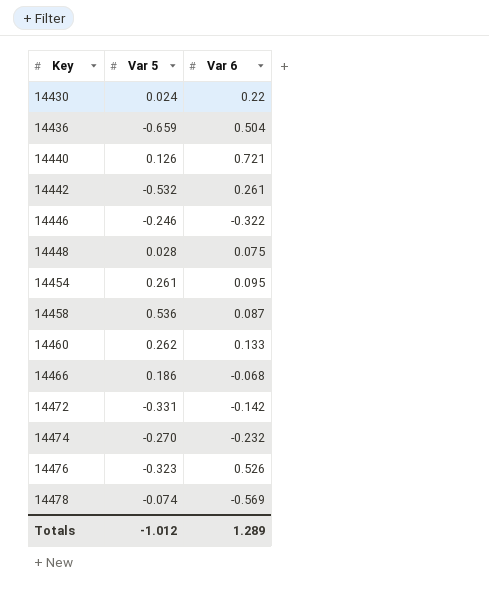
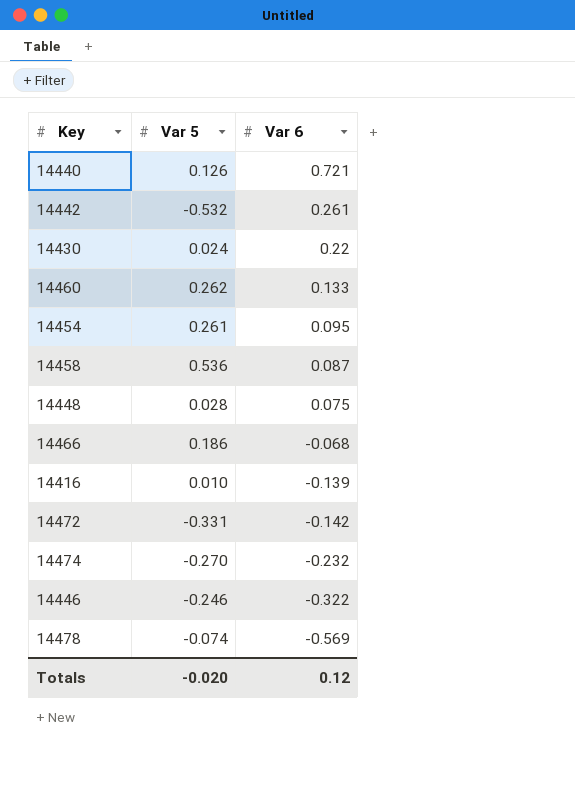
row order: Key ascending -> Var 6 descending
row 14436: -0.659 | 0.504 -> none
row 14476: -0.323 | 0.526 -> none
row 14416: none -> 0.010 | -0.139
Totals | Var 5: -1.012 -> -0.020
Totals | Var 6: 1.289 -> 0.12

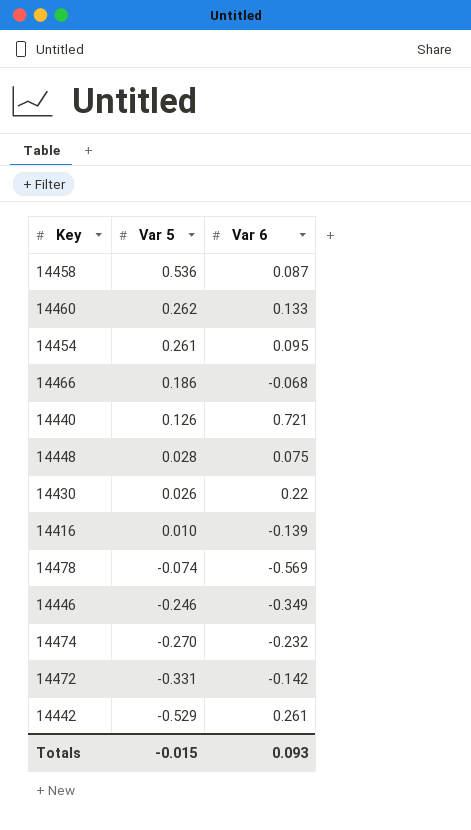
row order: Var 6 descending -> Var 5 descending
14430 | Var 5: 0.024 -> 0.026
14446 | Var 6: -0.322 -> -0.349
14442 | Var 5: -0.532 -> -0.529
Totals | Var 5: -0.020 -> -0.015
Totals | Var 6: 0.12 -> 0.093

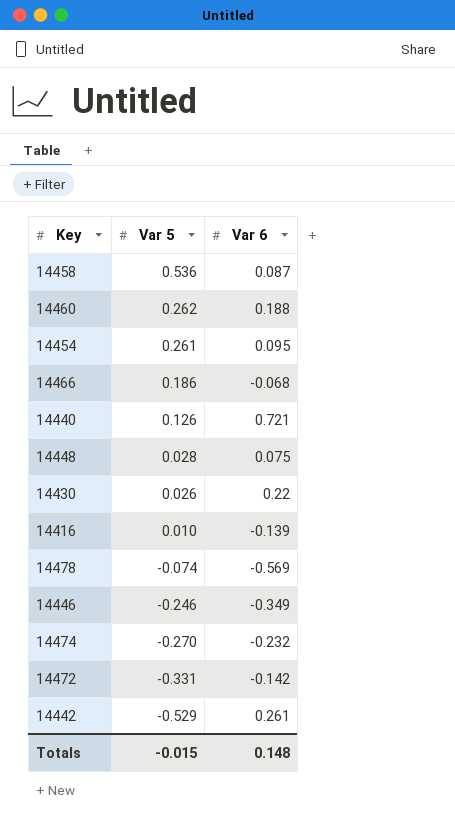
14460 | Var 6: 0.133 -> 0.188
Totals | Var 6: 0.093 -> 0.148

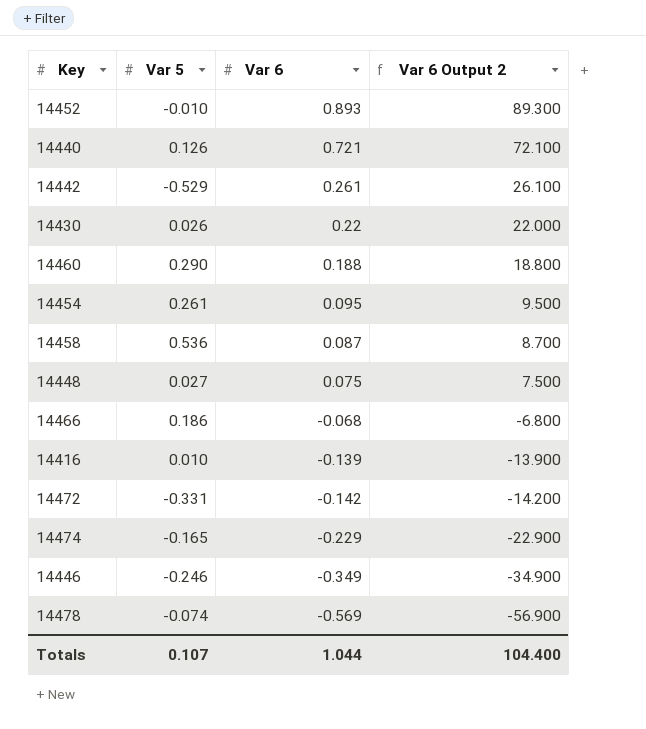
row order: Var 5 descending -> Var 6 descending
column Var 6 Output 2 | formula: none -> [Var 6] * 100
row 14452: none -> -0.010 | 0.893 | 89.300
14460 | Var 5: 0.262 -> 0.290
14448 | Var 5: 0.028 -> 0.027
14474 | Var 5: -0.270 -> -0.165
14474 | Var 6: -0.232 -> -0.229
Totals | Var 5: -0.015 -> 0.107
Totals | Var 6: 0.148 -> 1.044

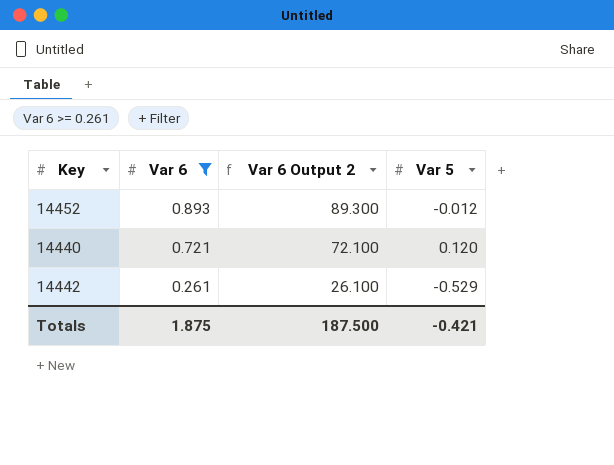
filter: none -> Var 6 >= 0.261
column Var 5 | position: 2 -> 4
14452 | Var 5: -0.010 -> -0.012
14440 | Var 5: 0.126 -> 0.120
Totals | Var 6: 1.044 -> 1.875
Totals | Var 6 Output 2: 104.400 -> 187.500
Totals | Var 5: 0.107 -> -0.421

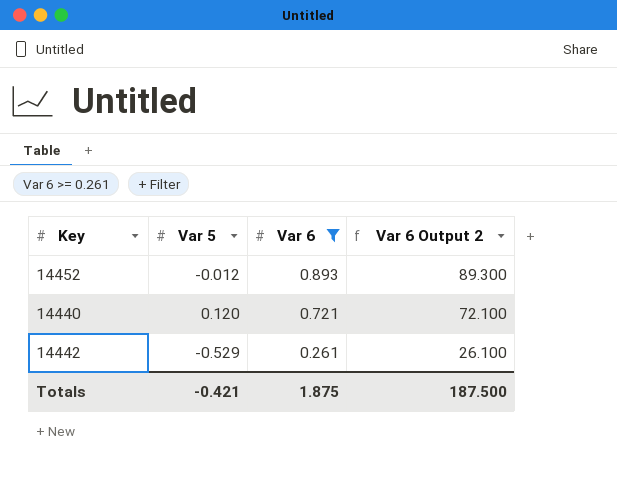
column Var 5 | position: 4 -> 2

